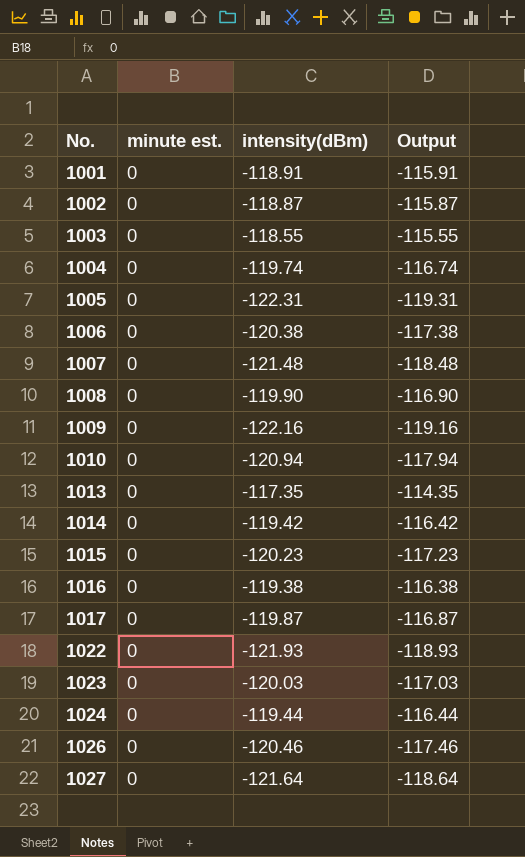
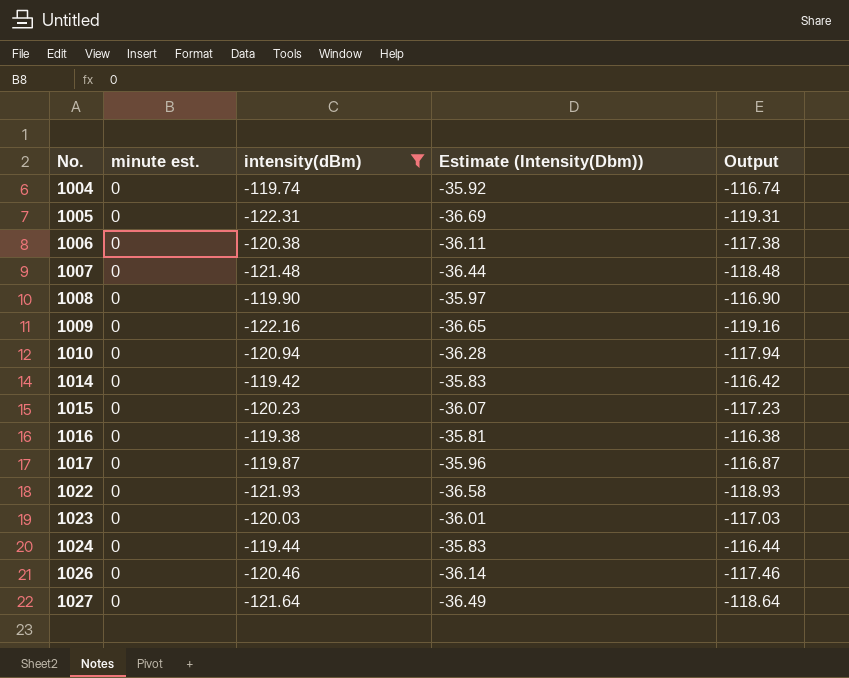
filter: none -> intensity(dBm) <= -119.38
column Estimate (Intensity(Dbm)) | formula: none -> [intensity(dBm)] * 0.3

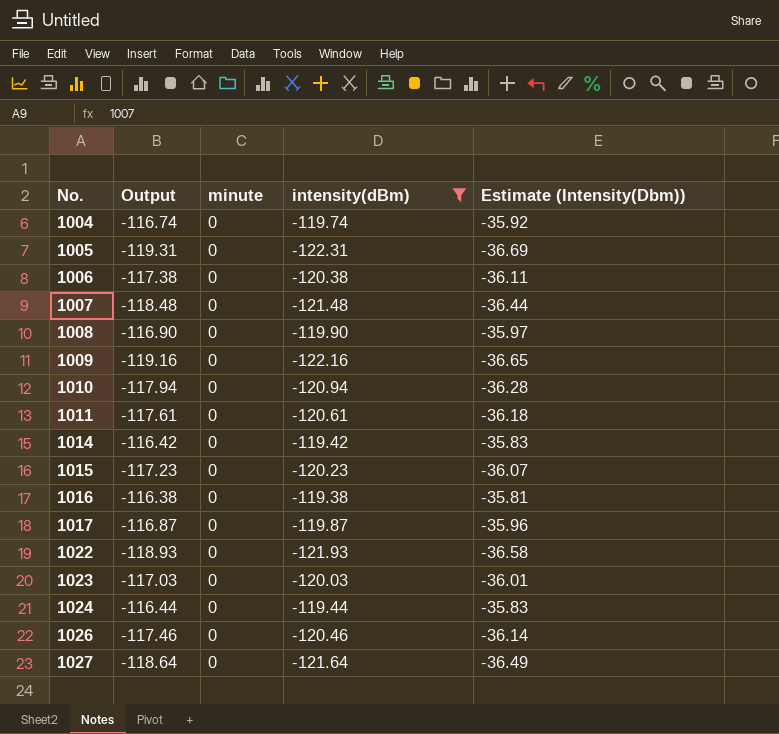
column Output | position: 5 -> 2
column name: minute est. -> minute
row 1011: none -> -117.61 | 0 | -120.61 | -36.18

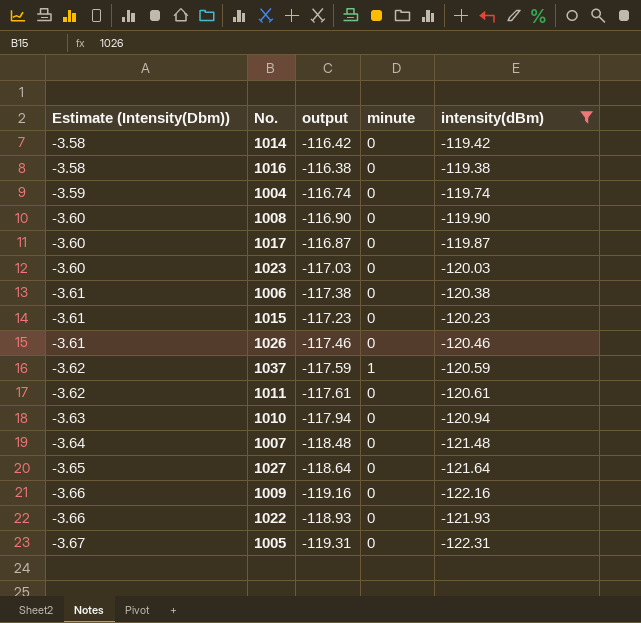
row order: No. ascending -> Estimate (Intensity(Dbm)) descending
column Estimate (Intensity(Dbm)) | formula: [intensity(dBm)] * 0.3 -> [intensity(dBm)] * 0.03
column Estimate (Intensity(Dbm)) | position: 5 -> 1
column name: Output -> output
row 1024: -116.44 | 0 | -119.44 | -35.83 -> none
row 1037: none -> -3.62 | -117.59 | 1 | -120.59

